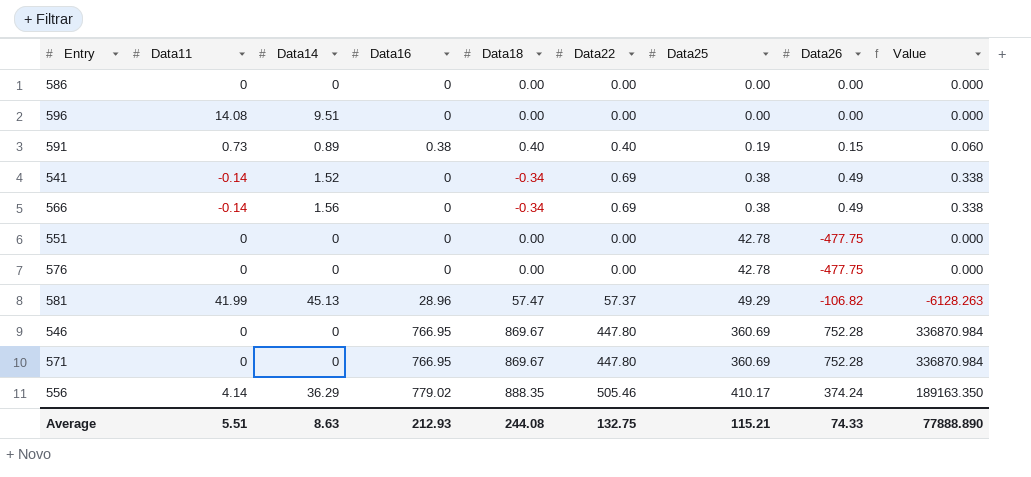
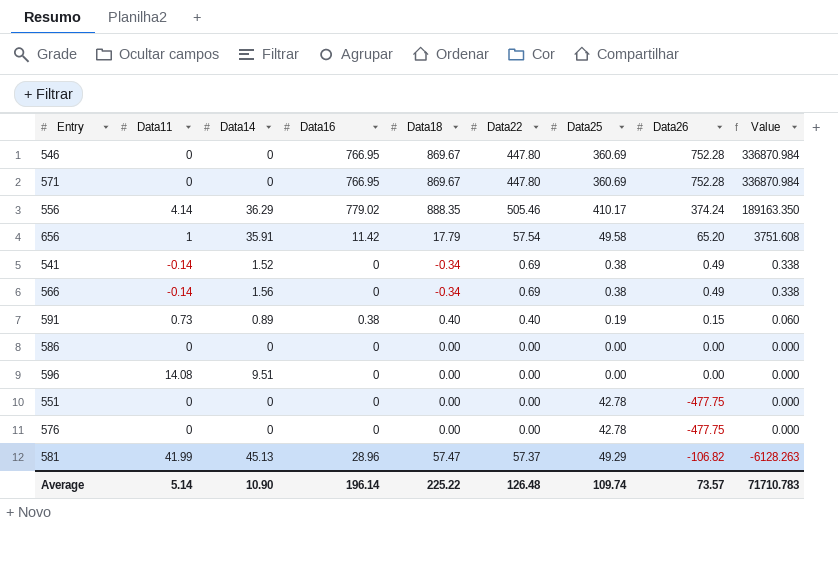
row order: Data25 ascending -> Value descending
row 656: none -> 1 | 35.91 | 11.42 | 17.79 | 57.54 | 49.58 | 65.20 | 3751.608
Average | Data11: 5.51 -> 5.14
Average | Data14: 8.63 -> 10.90
Average | Data16: 212.93 -> 196.14
Average | Data18: 244.08 -> 225.22
Average | Data22: 132.75 -> 126.48
Average | Data25: 115.21 -> 109.74
Average | Data26: 74.33 -> 73.57
Average | Value: 77888.890 -> 71710.783

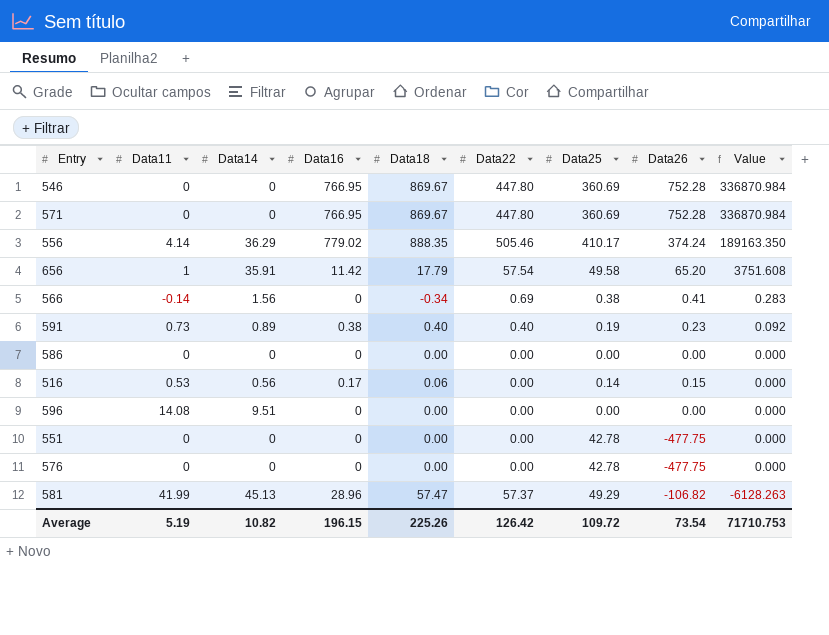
row 541: -0.14 | 1.52 | 0 | -0.34 | 0.69 | 0.38 | 0.49 | 0.338 -> none
566 | Data26: 0.49 -> 0.41
566 | Value: 0.338 -> 0.283
591 | Data26: 0.15 -> 0.23
591 | Value: 0.060 -> 0.092
row 516: none -> 0.53 | 0.56 | 0.17 | 0.06 | 0.00 | 0.14 | 0.15 | 0.000
Average | Data11: 5.14 -> 5.19
Average | Data14: 10.90 -> 10.82
Average | Data16: 196.14 -> 196.15
Average | Data18: 225.22 -> 225.26
Average | Data22: 126.48 -> 126.42
Average | Data25: 109.74 -> 109.72
Average | Data26: 73.57 -> 73.54
Average | Value: 71710.783 -> 71710.753

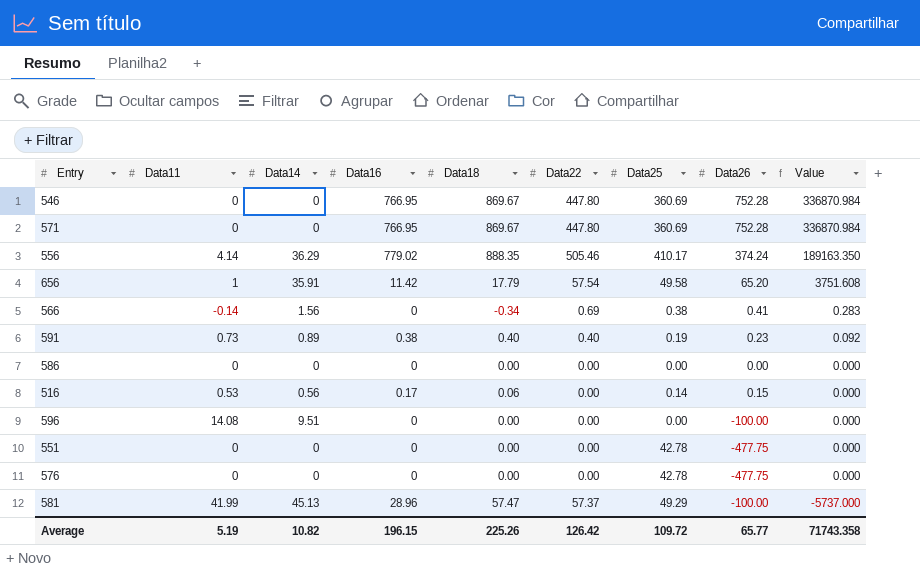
596 | Data26: 0.00 -> -100.00
581 | Data26: -106.82 -> -100.00
581 | Value: -6128.263 -> -5737.000
Average | Data26: 73.54 -> 65.77
Average | Value: 71710.753 -> 71743.358

